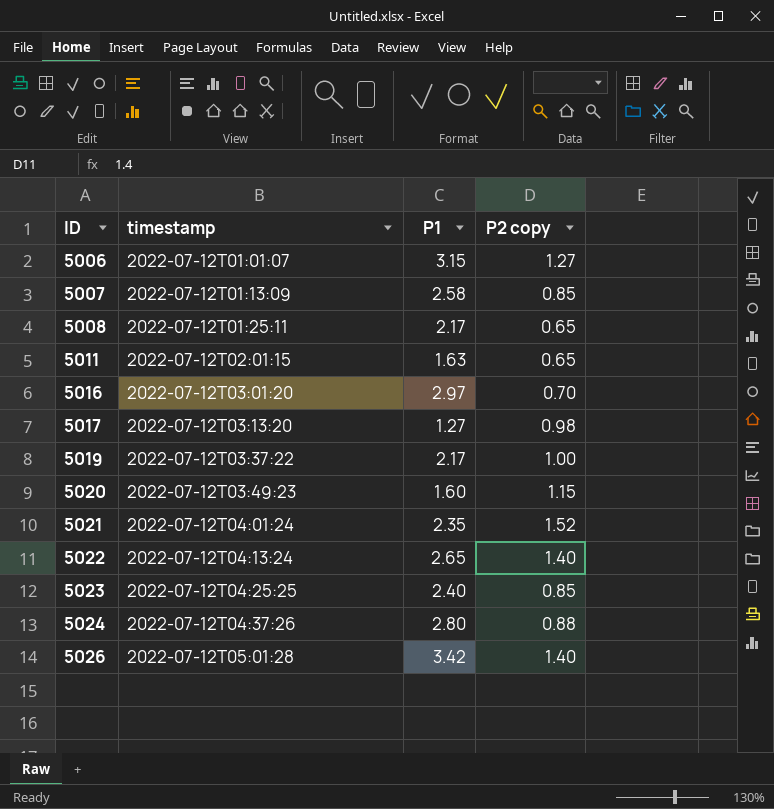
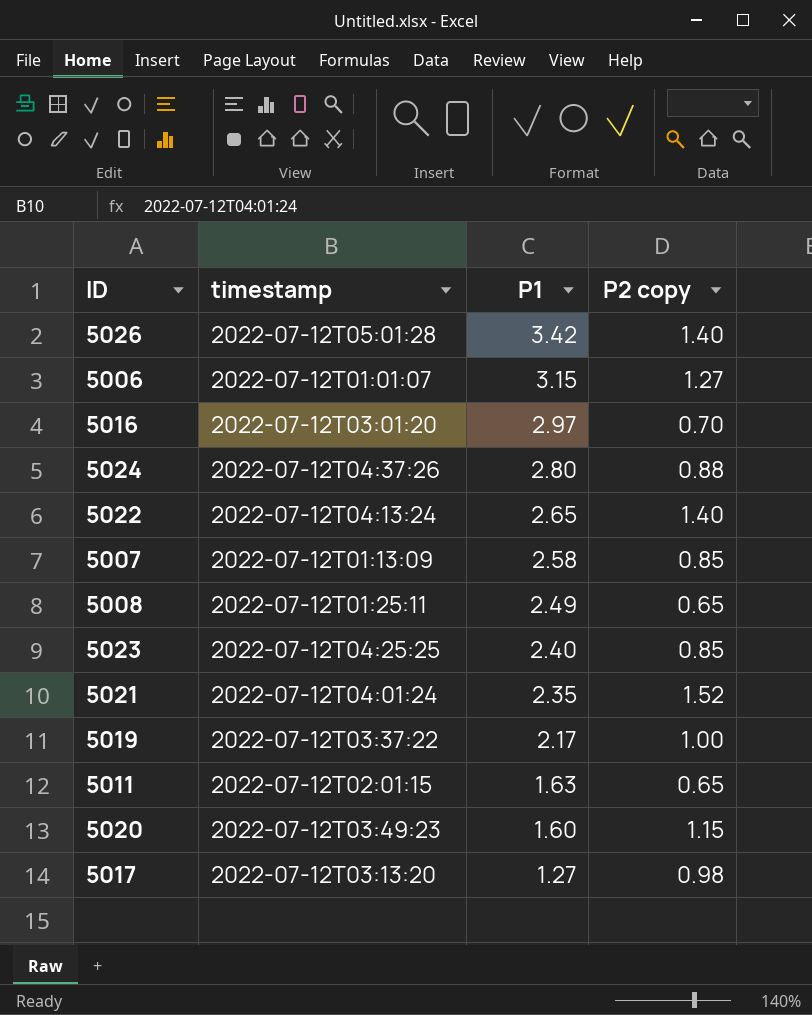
row order: ID ascending -> P1 descending
5008 | P1: 2.17 -> 2.49

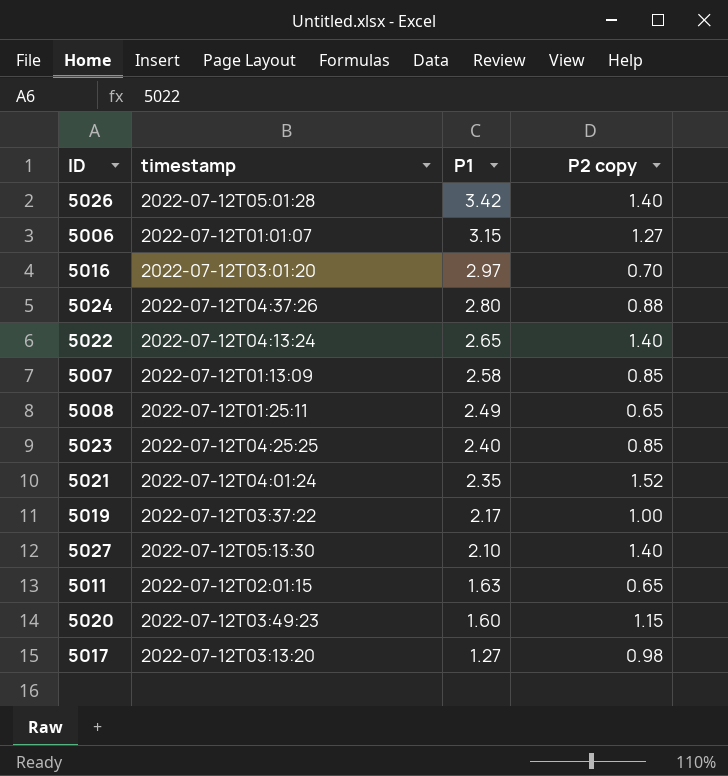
row 5027: none -> 2022-07-12T05:13:30 | 2.10 | 1.40

